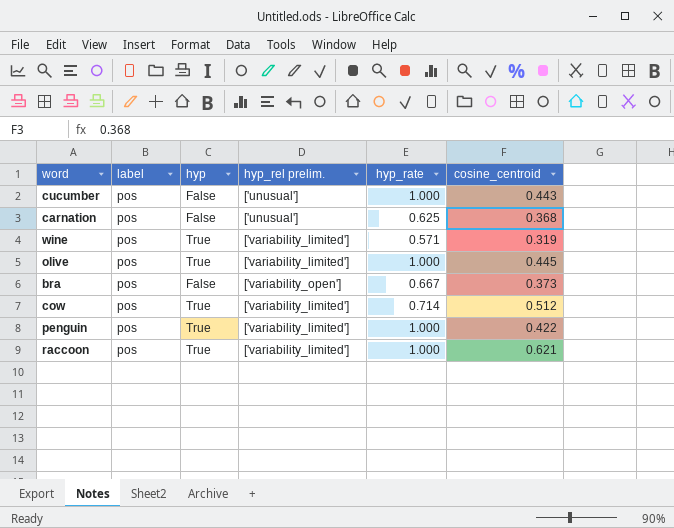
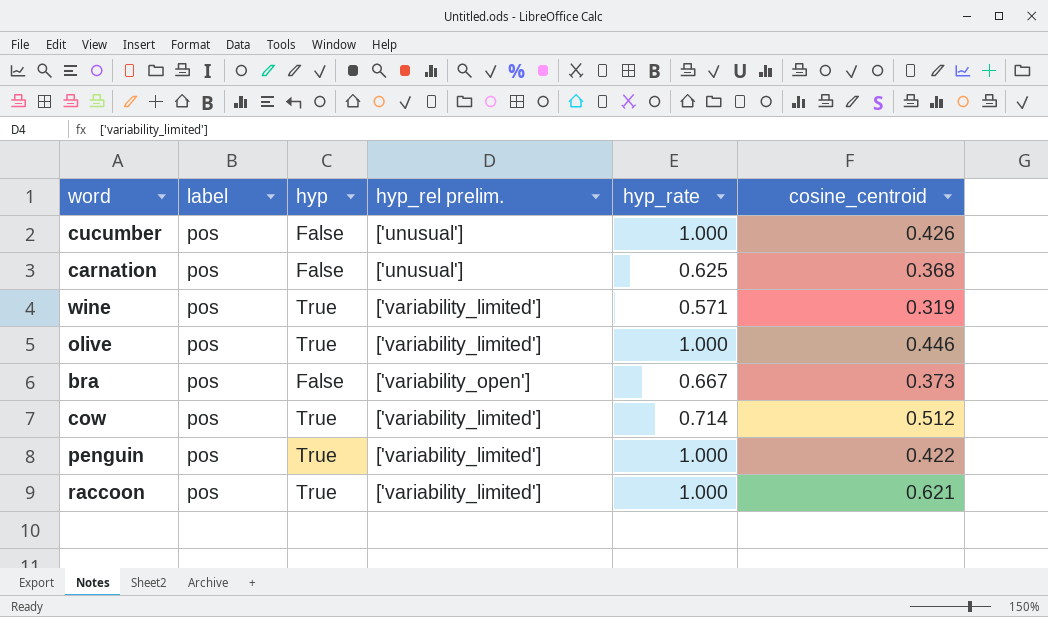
cucumber | cosine_centroid: 0.443 -> 0.426
olive | cosine_centroid: 0.445 -> 0.446

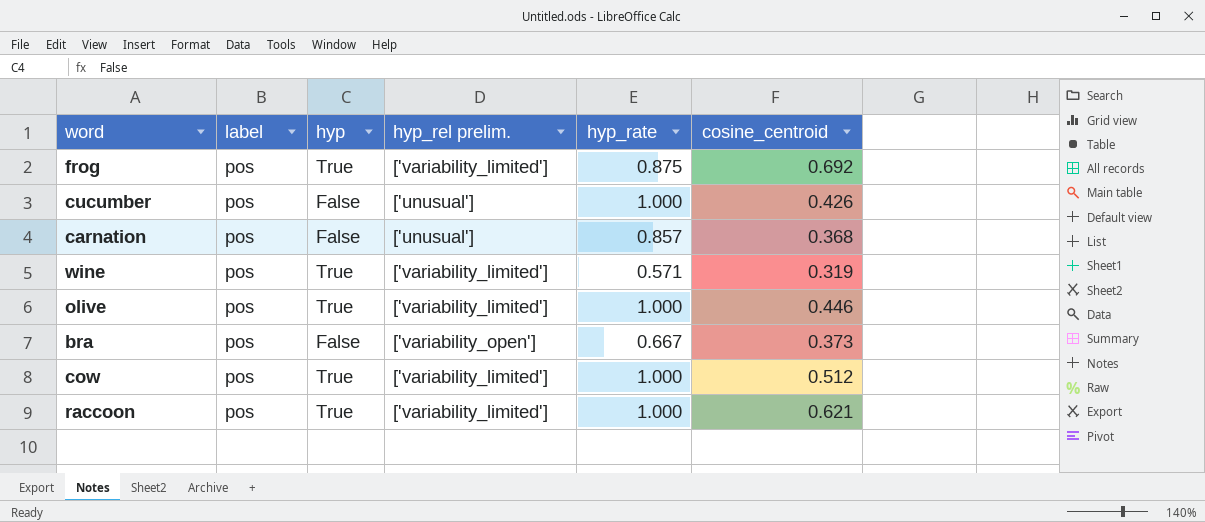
row penguin: pos | True | ['variability_limited'] | 1.000 | 0.422 -> none
row frog: none -> pos | True | ['variability_limited'] | 0.875 | 0.692
carnation | hyp_rate: 0.625 -> 0.857
cow | hyp_rate: 0.714 -> 1.000

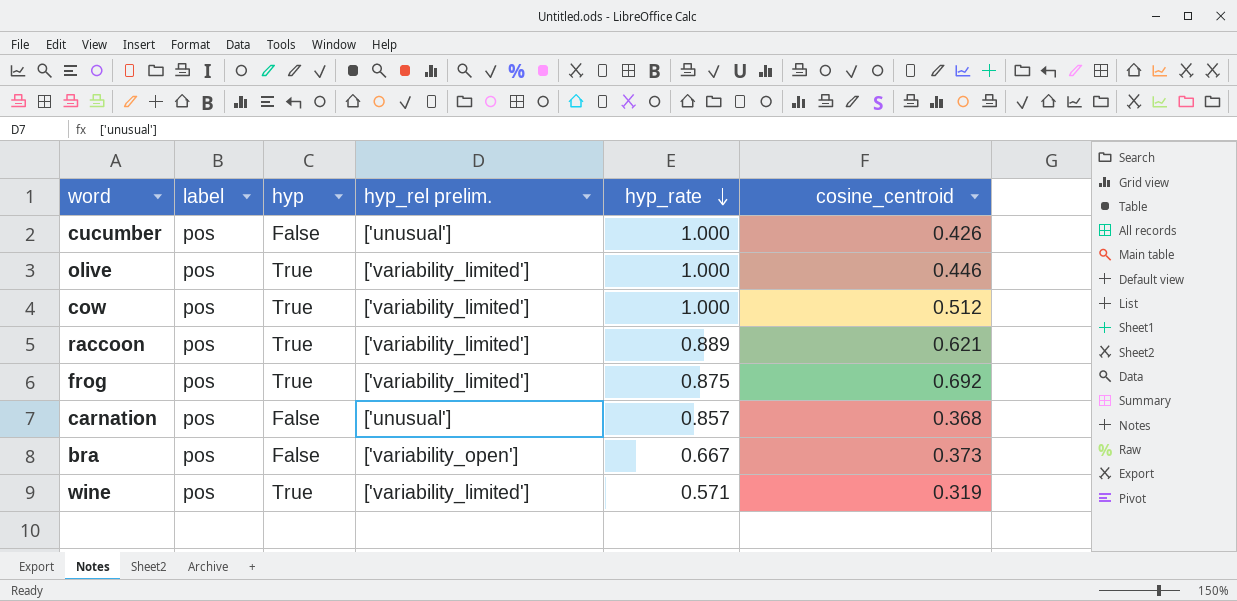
row order: none -> hyp_rate descending
raccoon | hyp_rate: 1.000 -> 0.889

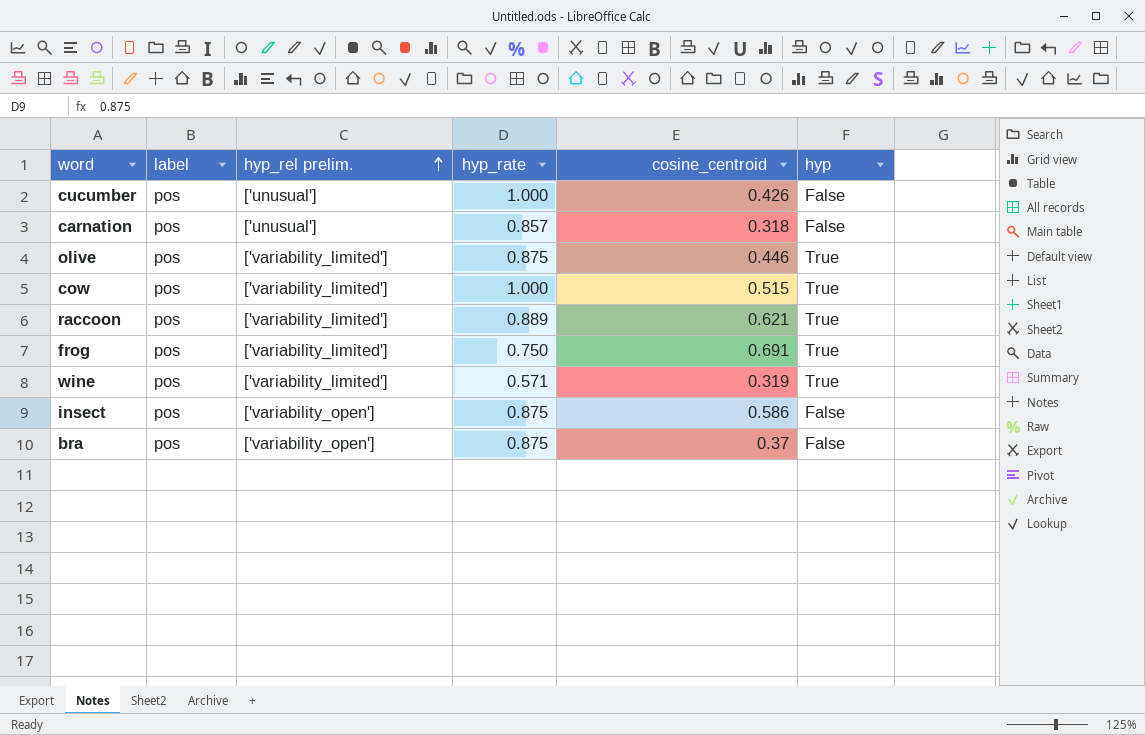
row order: hyp_rate descending -> hyp_rel prelim. ascending
column hyp | position: 3 -> 6
carnation | cosine_centroid: 0.368 -> 0.318
olive | hyp_rate: 1.000 -> 0.875
cow | cosine_centroid: 0.512 -> 0.515
frog | hyp_rate: 0.875 -> 0.750
frog | cosine_centroid: 0.692 -> 0.691
row insect: none -> pos | ['variability_open'] | 0.875 | 0.586 | False
bra | hyp_rate: 0.667 -> 0.875
bra | cosine_centroid: 0.373 -> 0.37

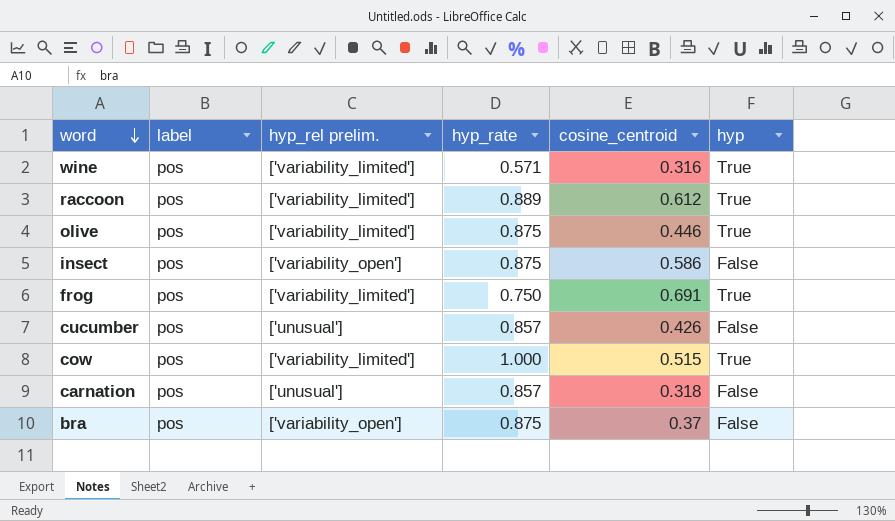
row order: hyp_rel prelim. ascending -> word descending
wine | cosine_centroid: 0.319 -> 0.316
raccoon | cosine_centroid: 0.621 -> 0.612
cucumber | hyp_rate: 1.000 -> 0.857

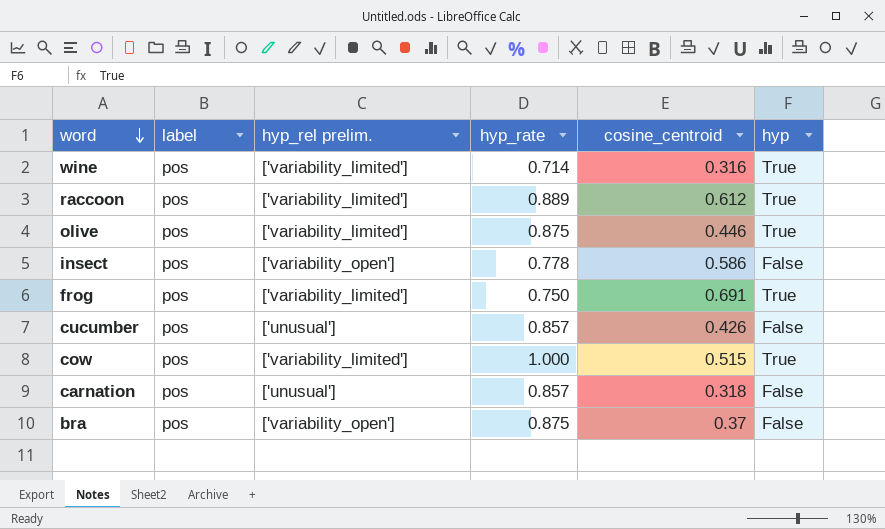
wine | hyp_rate: 0.571 -> 0.714
insect | hyp_rate: 0.875 -> 0.778

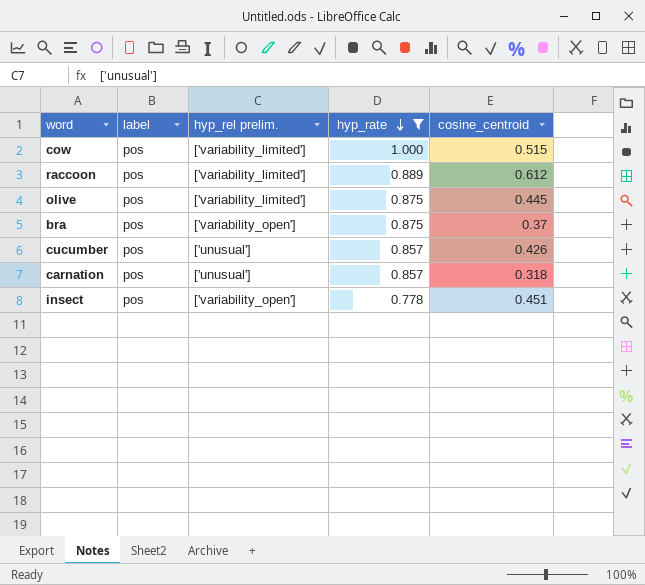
filter: none -> hyp_rate >= 0.778
row order: word descending -> hyp_rate descending
column hyp | position: 6 -> none
olive | cosine_centroid: 0.446 -> 0.445
insect | cosine_centroid: 0.586 -> 0.451

